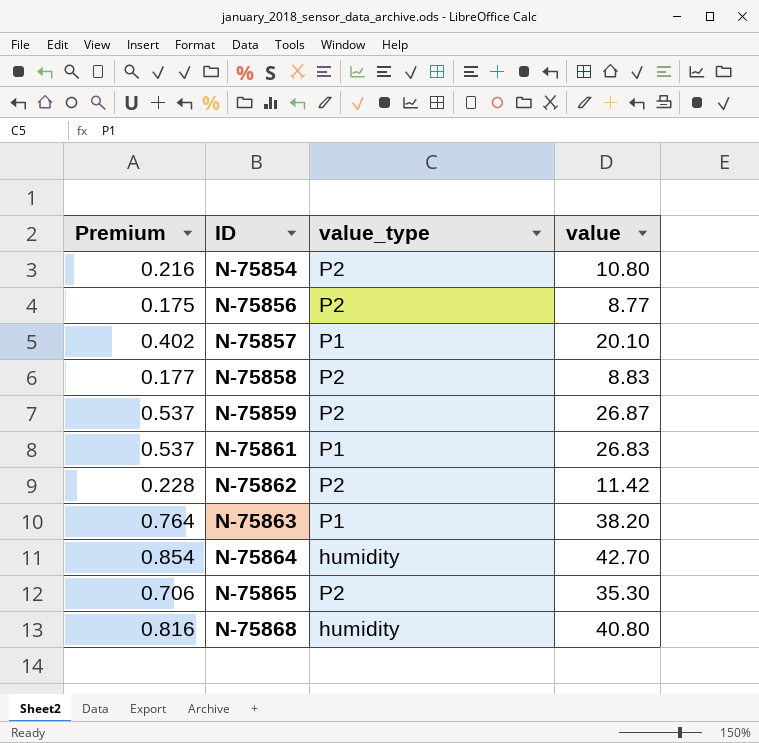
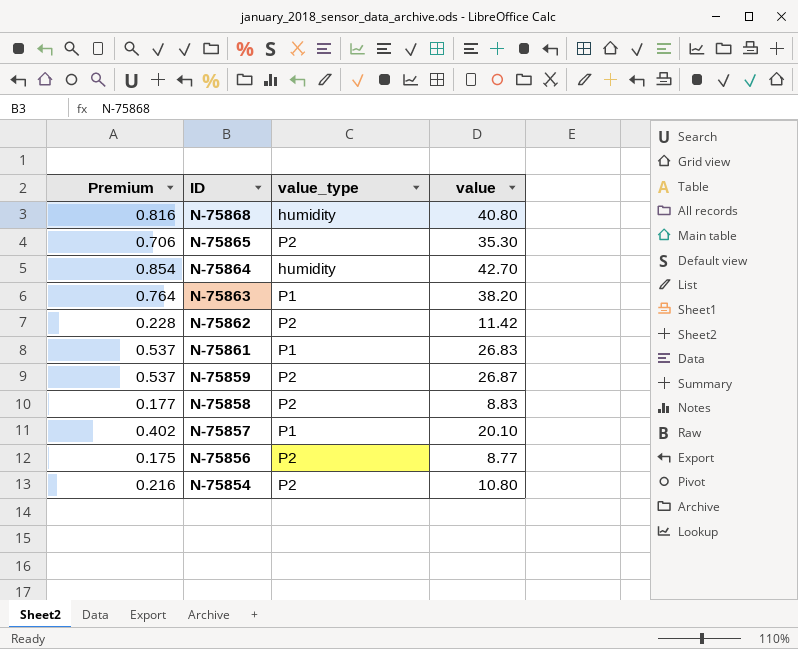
row order: ID ascending -> ID descending

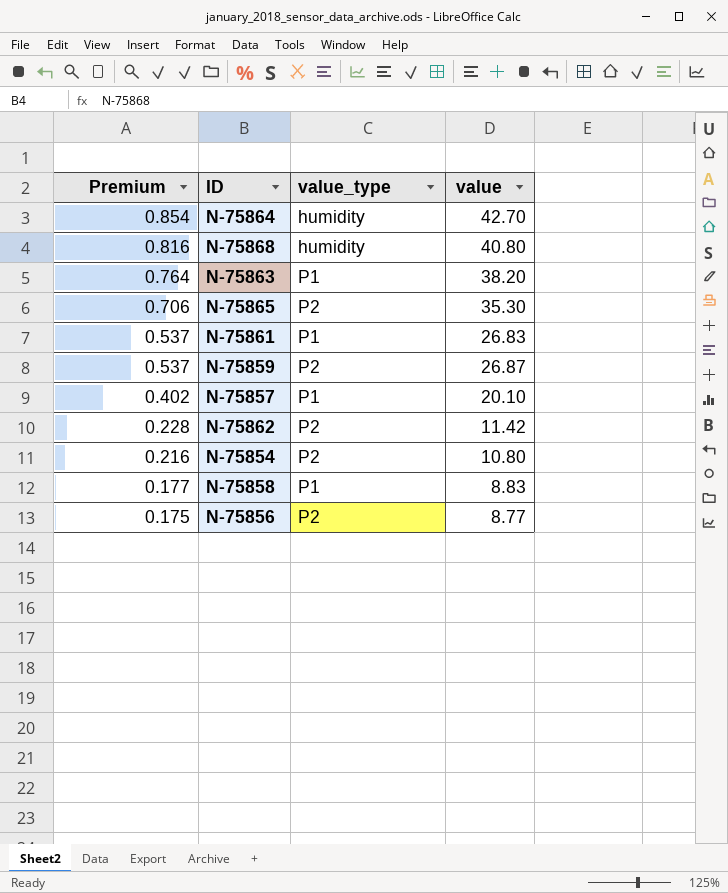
row order: ID descending -> Premium descending
N-75858 | value_type: P2 -> P1

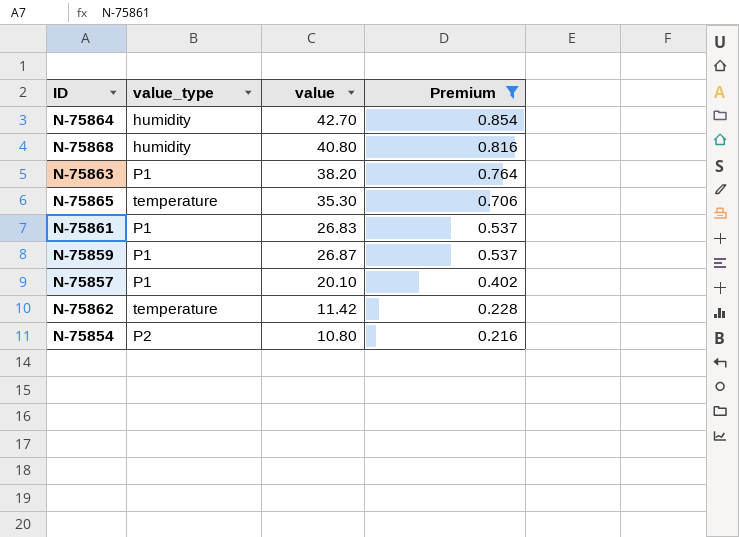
filter: none -> Premium >= 0.216
column Premium | position: 1 -> 4
N-75865 | value_type: P2 -> temperature
N-75859 | value_type: P2 -> P1
N-75862 | value_type: P2 -> temperature

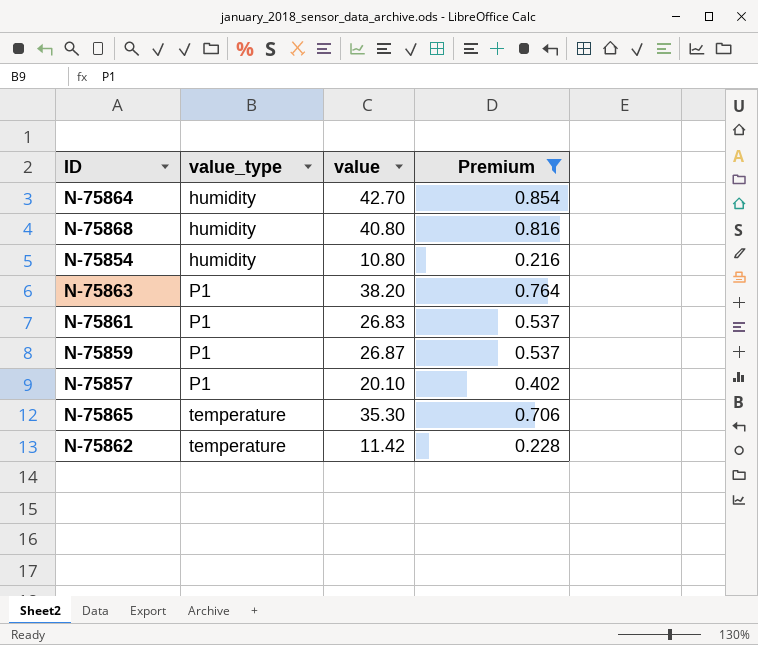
row order: Premium descending -> value_type ascending
N-75854 | value_type: P2 -> humidity

